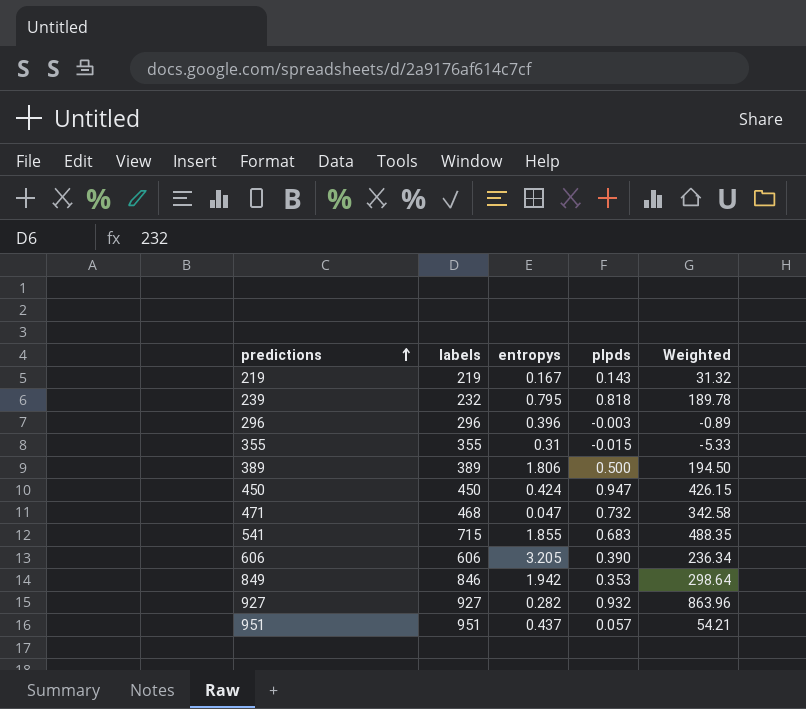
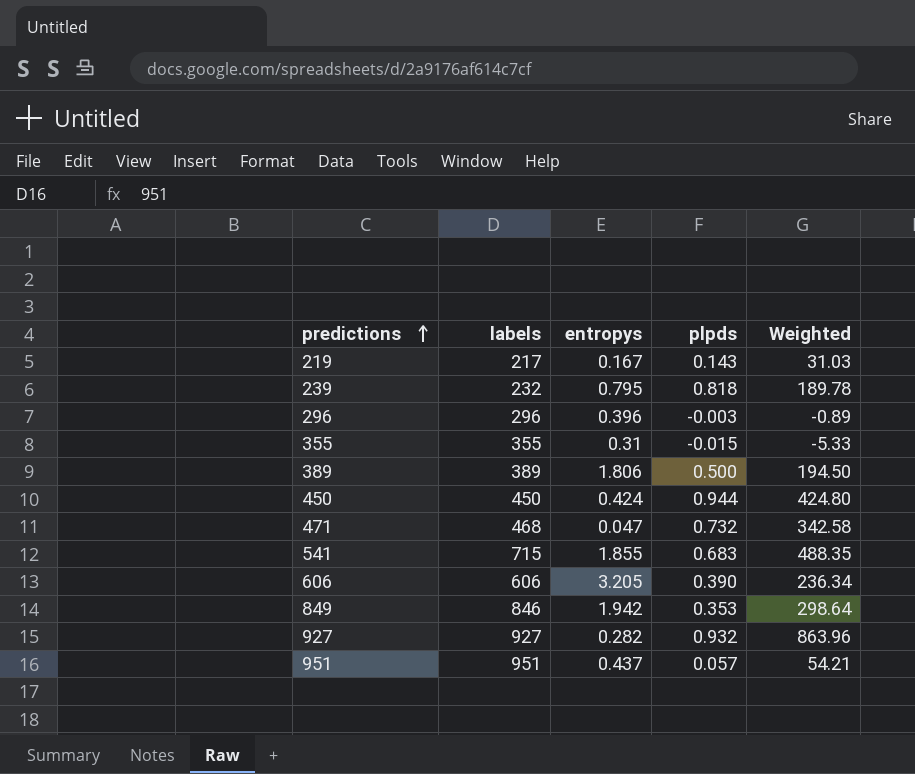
219 | labels: 219 -> 217
219 | Weighted: 31.32 -> 31.03
450 | plpds: 0.947 -> 0.944
450 | Weighted: 426.15 -> 424.80

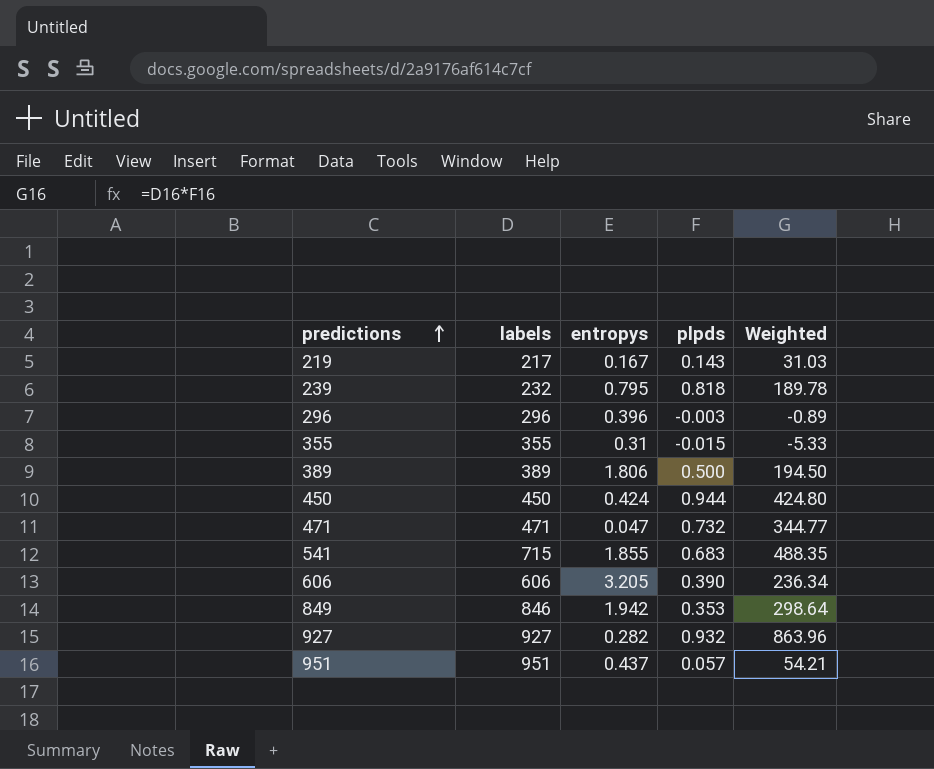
471 | labels: 468 -> 471
471 | Weighted: 342.58 -> 344.77

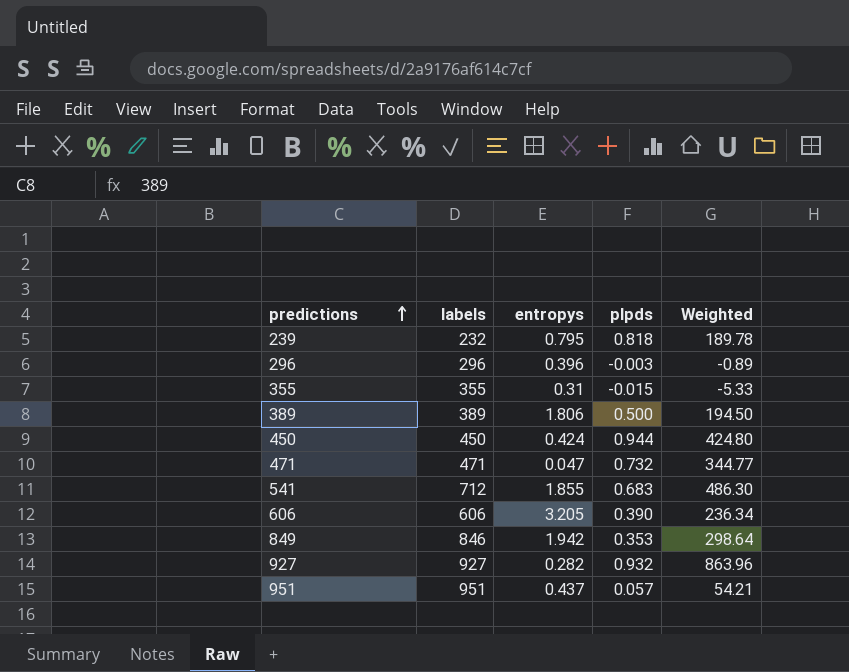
row 219: 217 | 0.167 | 0.143 | 31.03 -> none
541 | labels: 715 -> 712
541 | Weighted: 488.35 -> 486.30

